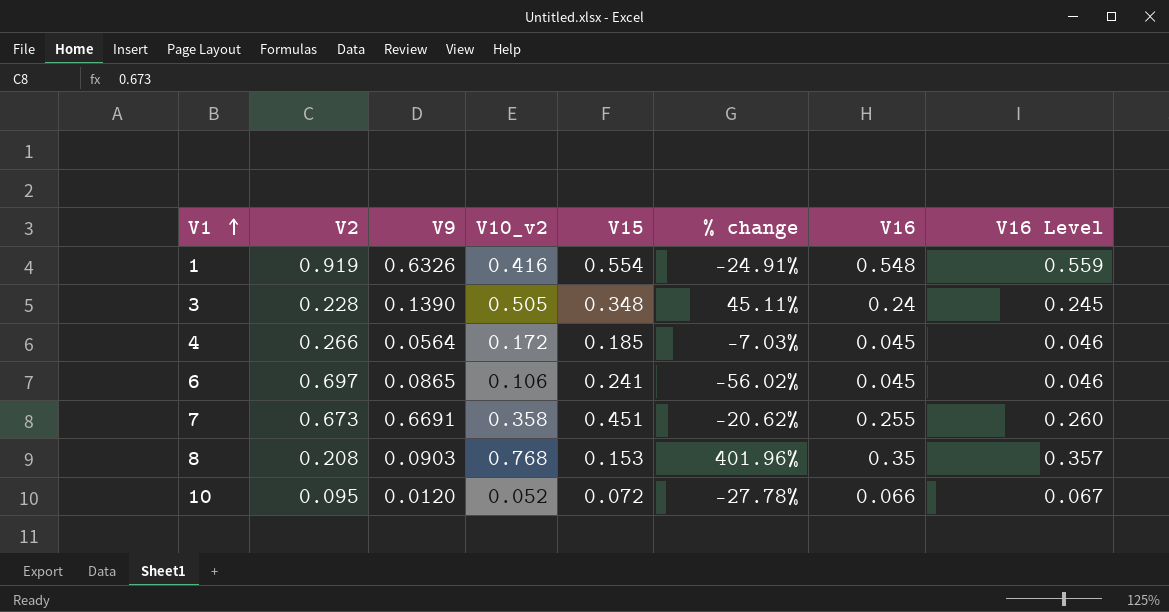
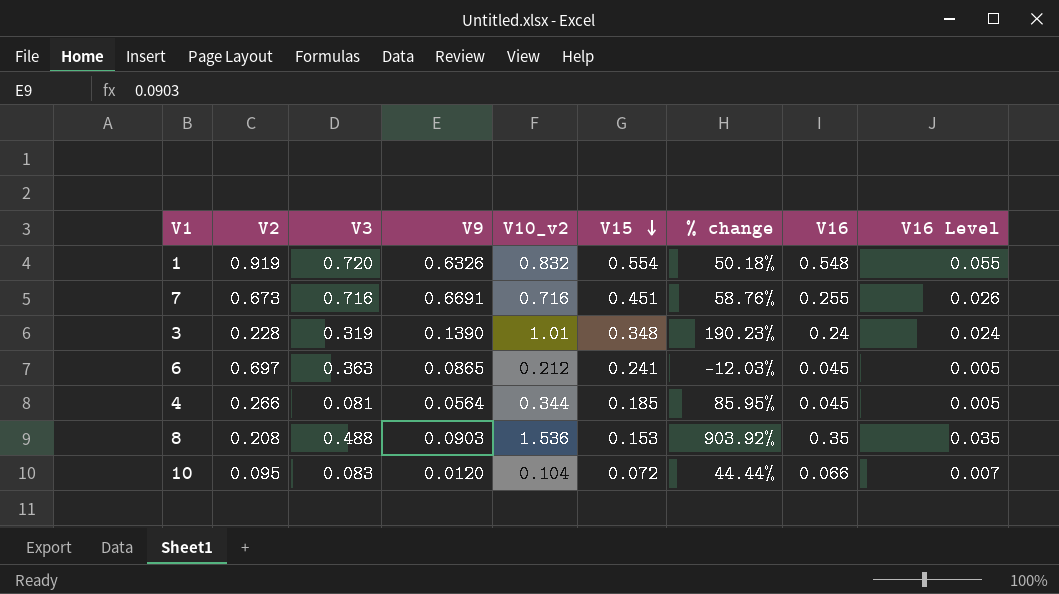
row order: V1 ascending -> V15 descending
column V3 | position: none -> 3
column V16 Level | formula: [V16] * 1.02 -> [V16] * 0.1
1 | V10_v2: 0.416 -> 0.832
1 | % change: -24.91% -> 50.18%
7 | V10_v2: 0.358 -> 0.716
7 | % change: -20.62% -> 58.76%
3 | V10_v2: 0.505 -> 1.01
3 | % change: 45.11% -> 190.23%
6 | V10_v2: 0.106 -> 0.212
6 | % change: -56.02% -> -12.03%
4 | V10_v2: 0.172 -> 0.344
4 | % change: -7.03% -> 85.95%
8 | V10_v2: 0.768 -> 1.536
8 | % change: 401.96% -> 903.92%
10 | V10_v2: 0.052 -> 0.104
10 | % change: -27.78% -> 44.44%

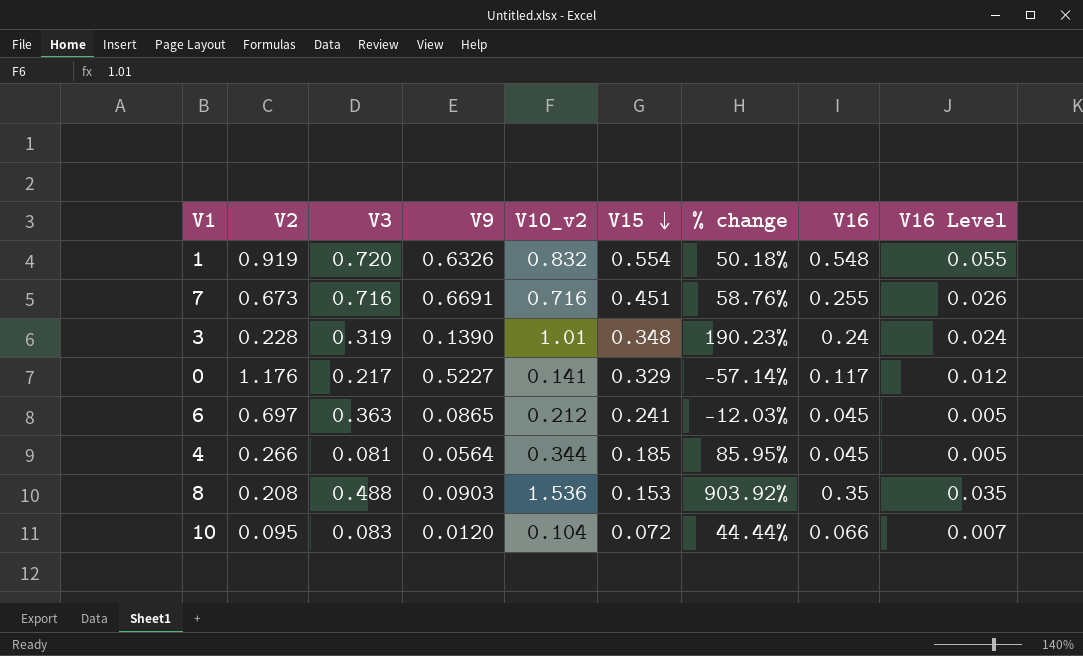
row 0: none -> 1.176 | 0.217 | 0.5227 | 0.141 | 0.329 | -57.14% | 0.117 | 0.012

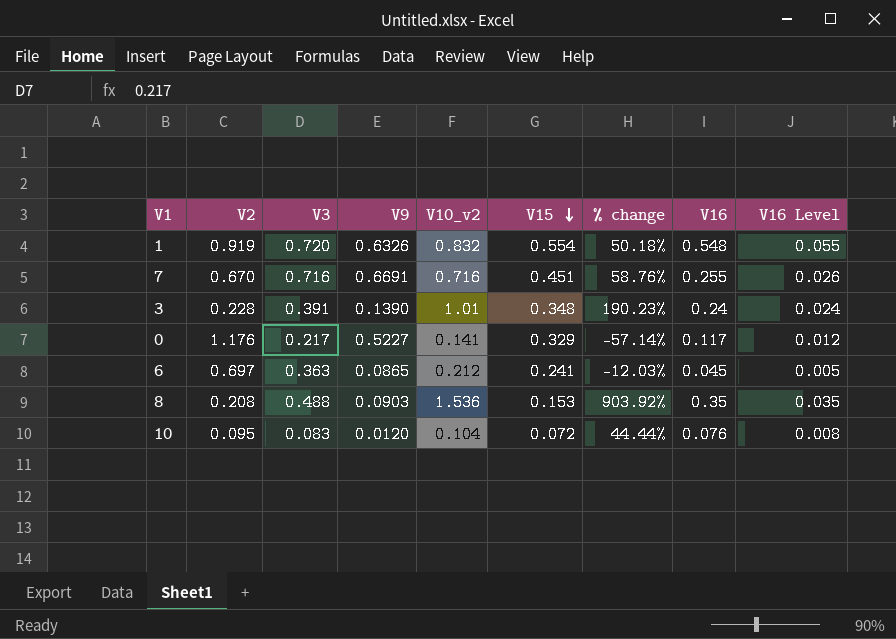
row 4: 0.266 | 0.081 | 0.0564 | 0.344 | 0.185 | 85.95% | 0.045 | 0.005 -> none
7 | V2: 0.673 -> 0.670
3 | V3: 0.319 -> 0.391
10 | V16: 0.066 -> 0.076
10 | V16 Level: 0.007 -> 0.008

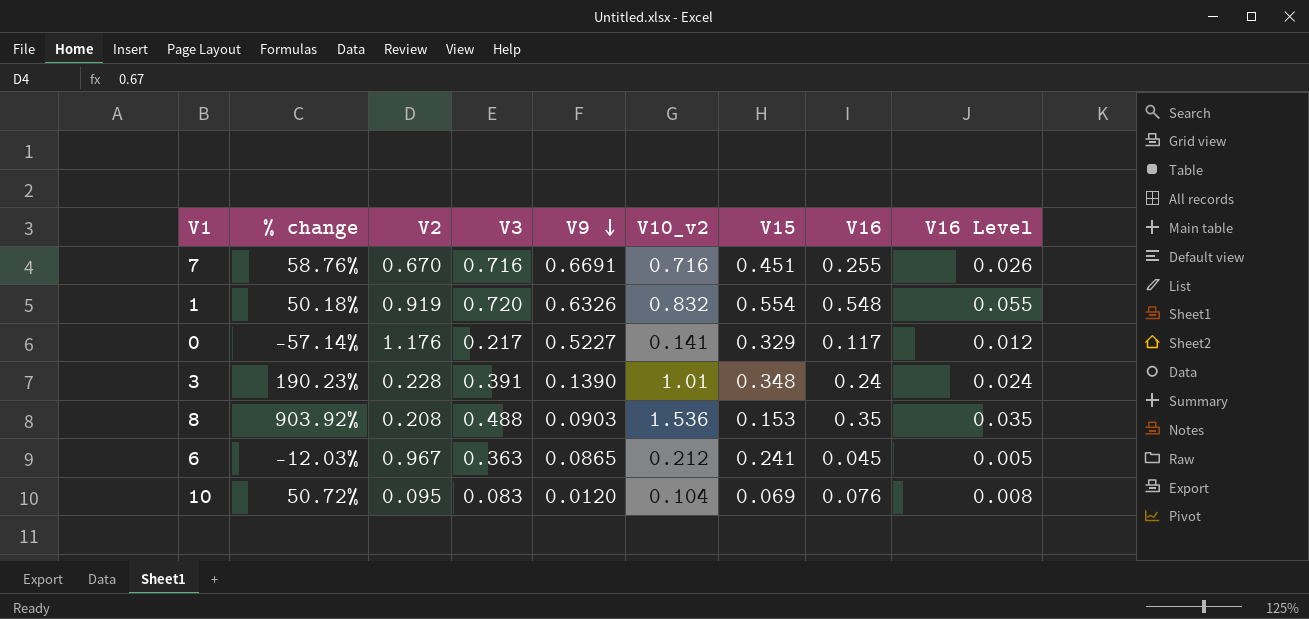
row order: V15 descending -> V9 descending
column % change | position: 7 -> 2
6 | V2: 0.697 -> 0.967
10 | % change: 44.44% -> 50.72%
10 | V15: 0.072 -> 0.069

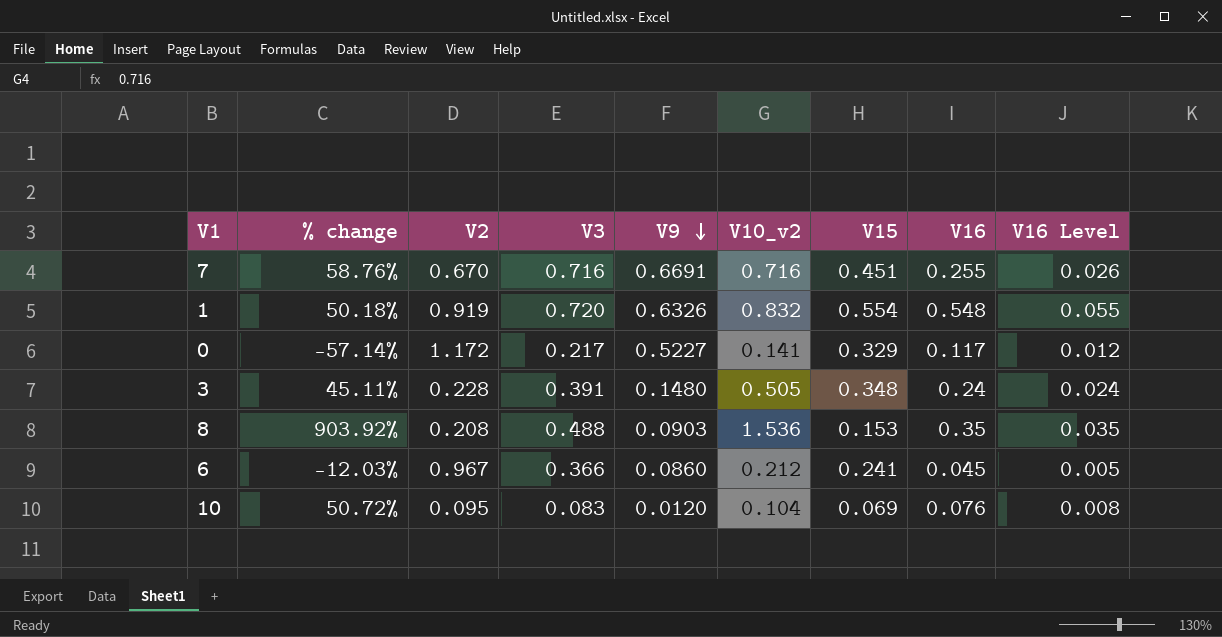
0 | V2: 1.176 -> 1.172
3 | % change: 190.23% -> 45.11%
3 | V9: 0.1390 -> 0.1480
3 | V10_v2: 1.01 -> 0.505
6 | V3: 0.363 -> 0.366
6 | V9: 0.0865 -> 0.0860

